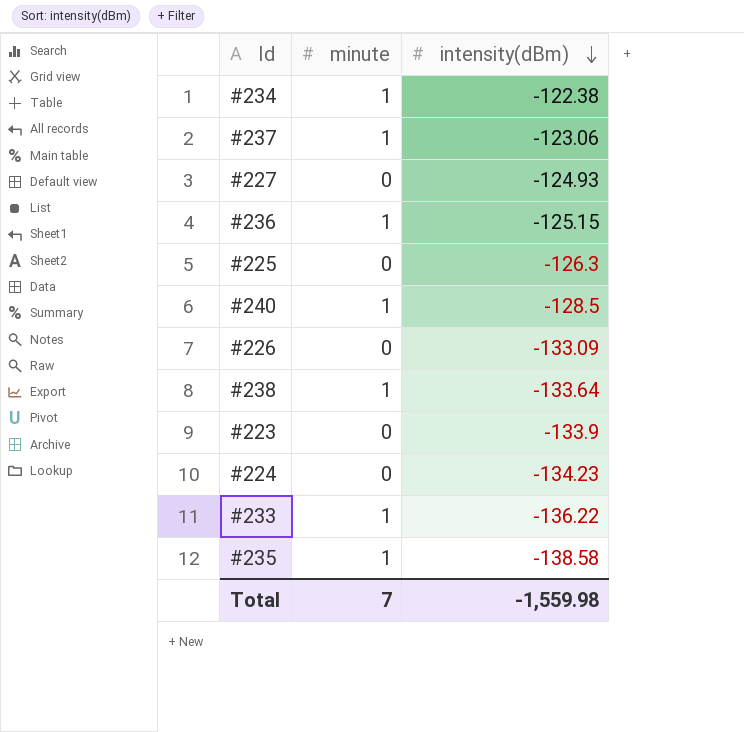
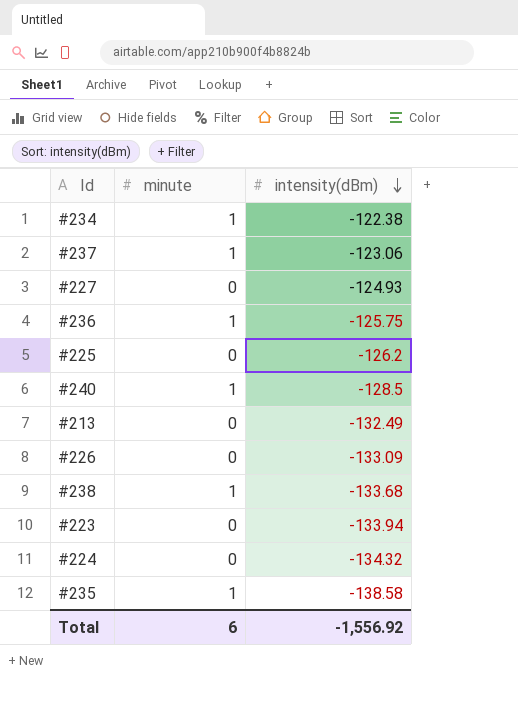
row #233: 1 | -136.22 -> none
#236 | intensity(dBm): -125.15 -> -125.75
#225 | intensity(dBm): -126.3 -> -126.2
row #213: none -> 0 | -132.49
#238 | intensity(dBm): -133.64 -> -133.68
#223 | intensity(dBm): -133.9 -> -133.94
#224 | intensity(dBm): -134.23 -> -134.32
Total | minute: 7 -> 6
Total | intensity(dBm): -1,559.98 -> -1,556.92

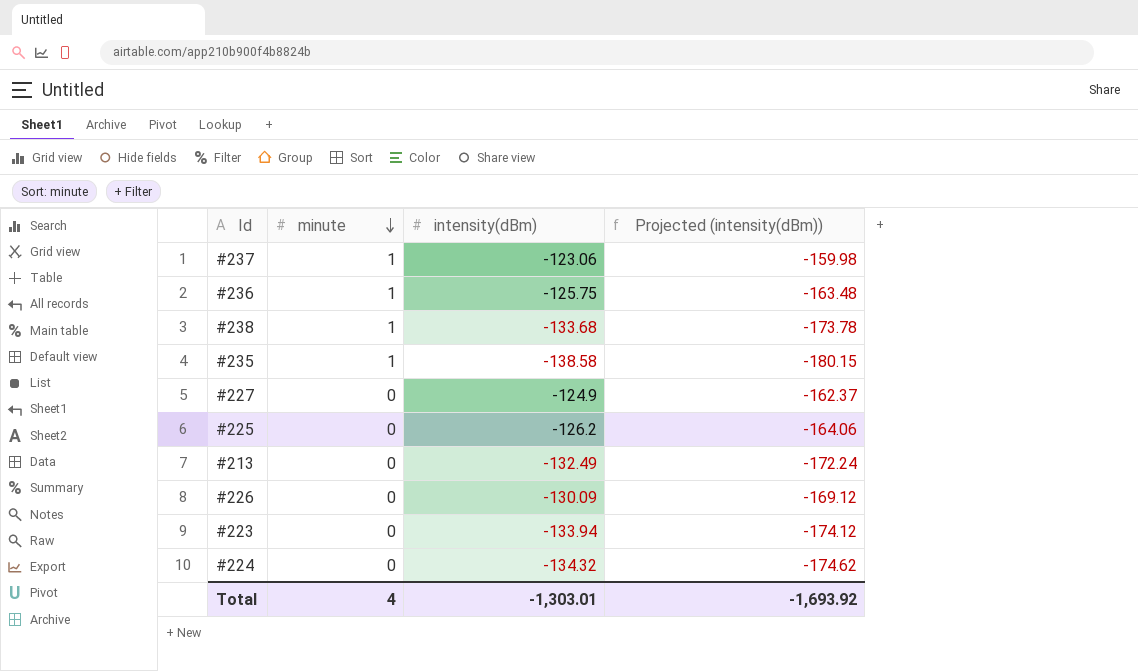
row order: intensity(dBm) descending -> minute descending
column Projected (intensity(dBm)) | formula: none -> [intensity(dBm)] * 1.3
row #234: 1 | -122.38 -> none
row #240: 1 | -128.5 -> none
#227 | intensity(dBm): -124.93 -> -124.9
#226 | intensity(dBm): -133.09 -> -130.09
Total | minute: 6 -> 4
Total | intensity(dBm): -1,556.92 -> -1,303.01

